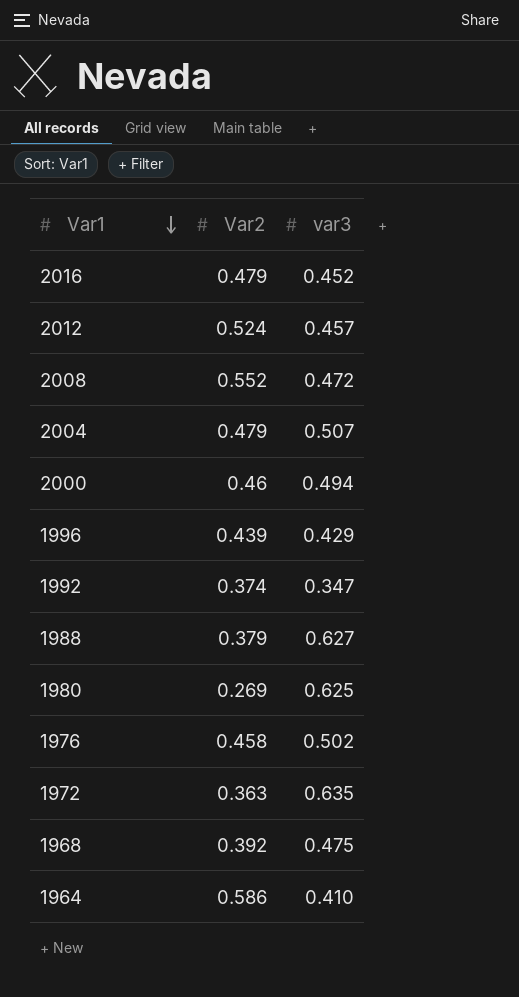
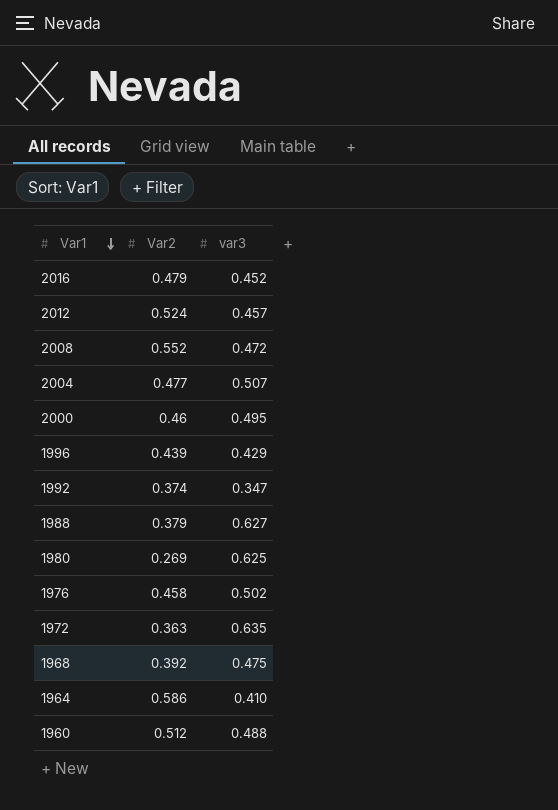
2004 | Var2: 0.479 -> 0.477
2000 | var3: 0.494 -> 0.495
row 1960: none -> 0.512 | 0.488

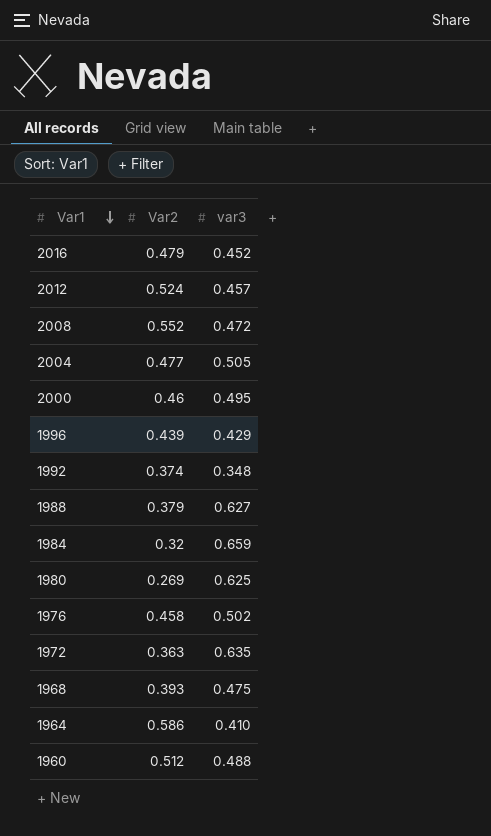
2004 | var3: 0.507 -> 0.505
1992 | var3: 0.347 -> 0.348
row 1984: none -> 0.32 | 0.659
1968 | Var2: 0.392 -> 0.393

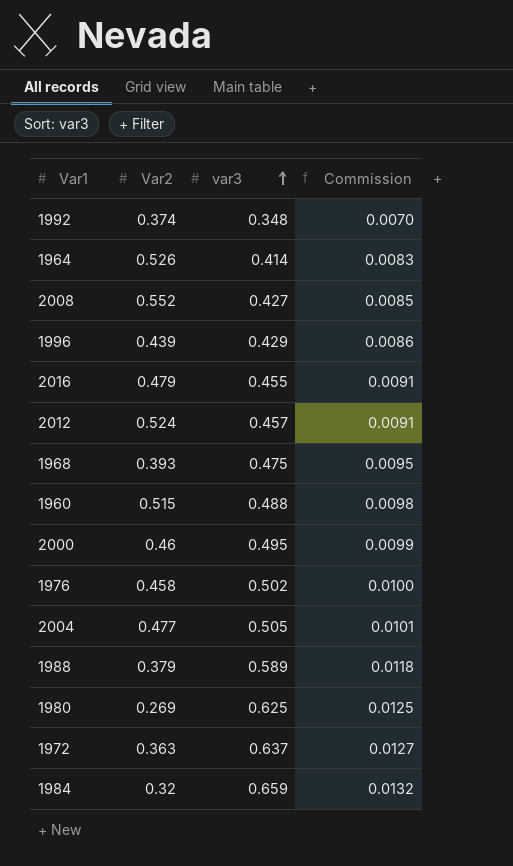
row order: Var1 descending -> var3 ascending
column Commission | formula: none -> [var3] * 0.02
1964 | Var2: 0.586 -> 0.526
1964 | var3: 0.410 -> 0.414
2008 | var3: 0.472 -> 0.427
2016 | var3: 0.452 -> 0.455
1960 | Var2: 0.512 -> 0.515
1988 | var3: 0.627 -> 0.589
1972 | var3: 0.635 -> 0.637

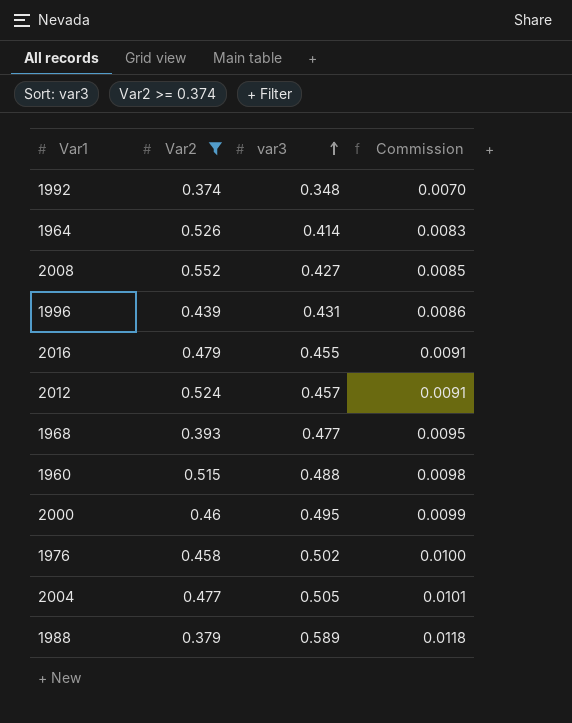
filter: none -> Var2 >= 0.374
1996 | var3: 0.429 -> 0.431
1968 | var3: 0.475 -> 0.477

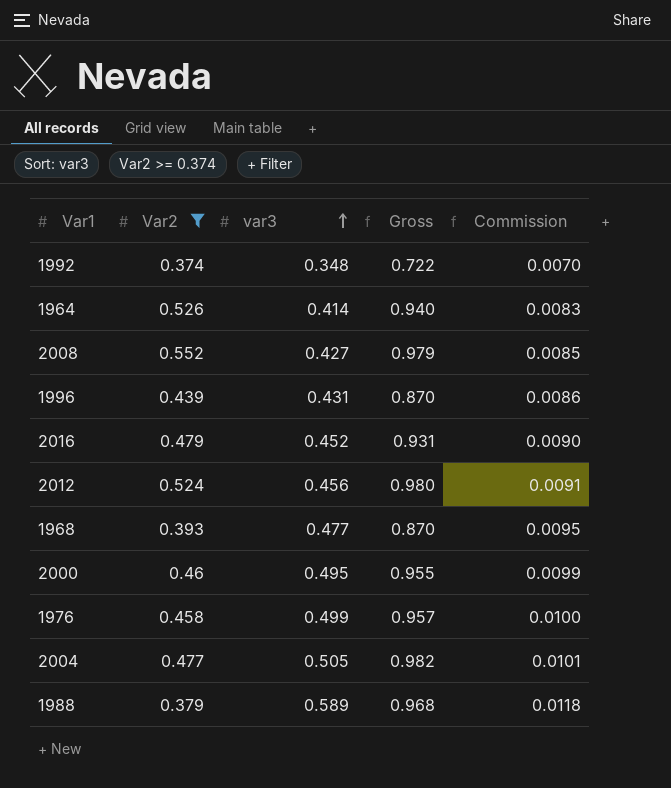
column Gross | formula: none -> [Var2] + [var3]
row 1960: 0.515 | 0.488 | 0.0098 -> none
2016 | var3: 0.455 -> 0.452
2016 | Commission: 0.0091 -> 0.0090
2012 | var3: 0.457 -> 0.456
1976 | var3: 0.502 -> 0.499

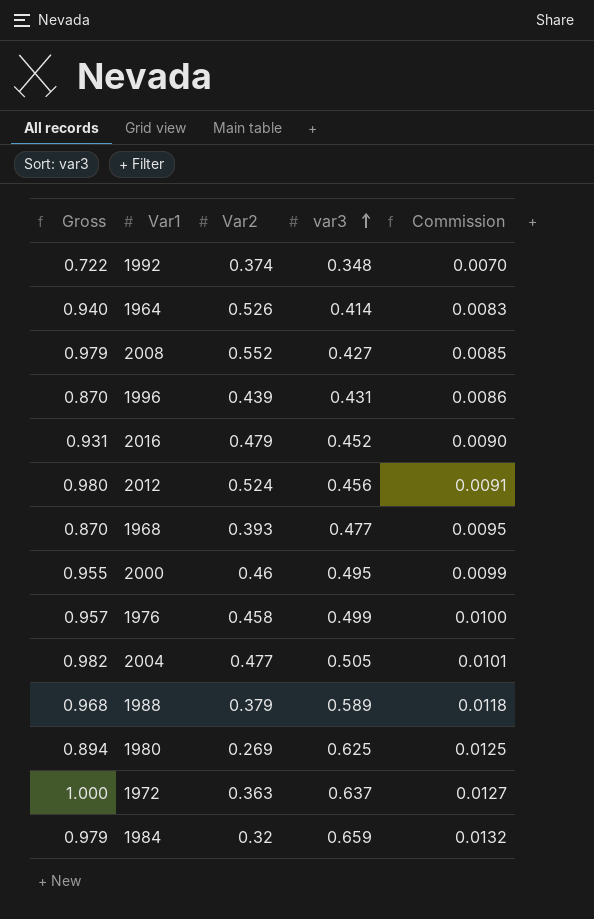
filter: Var2 >= 0.374 -> none
column Gross | position: 4 -> 1

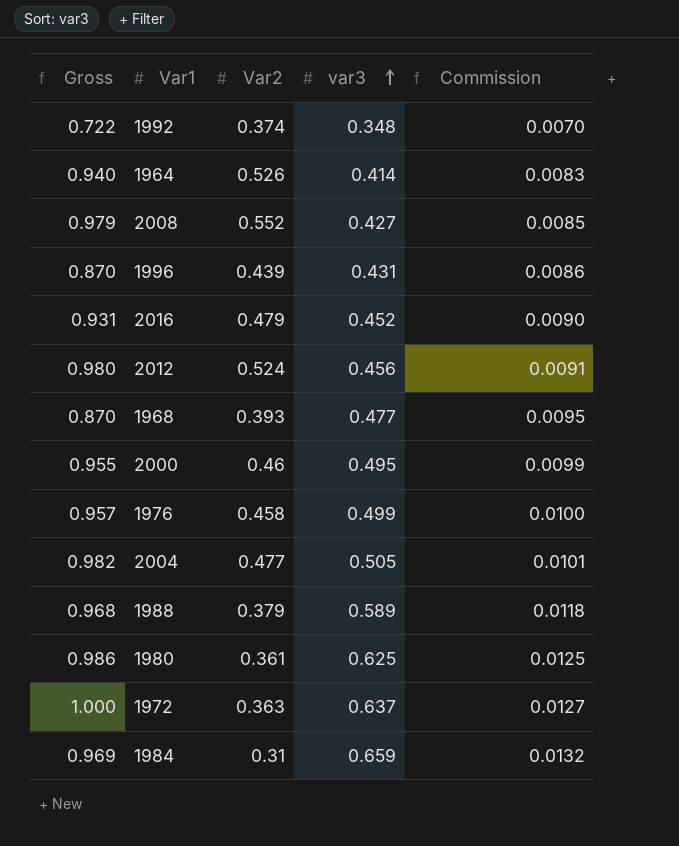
1980 | Gross: 0.894 -> 0.986
1980 | Var2: 0.269 -> 0.361
1984 | Gross: 0.979 -> 0.969
1984 | Var2: 0.32 -> 0.31

